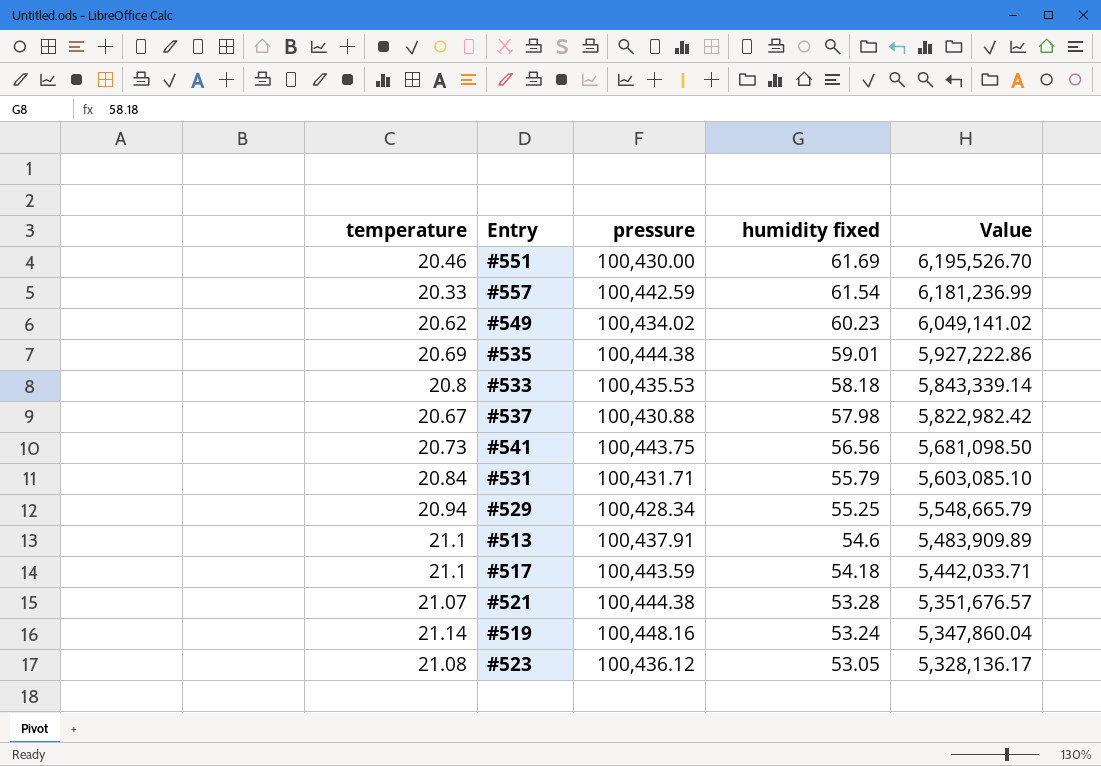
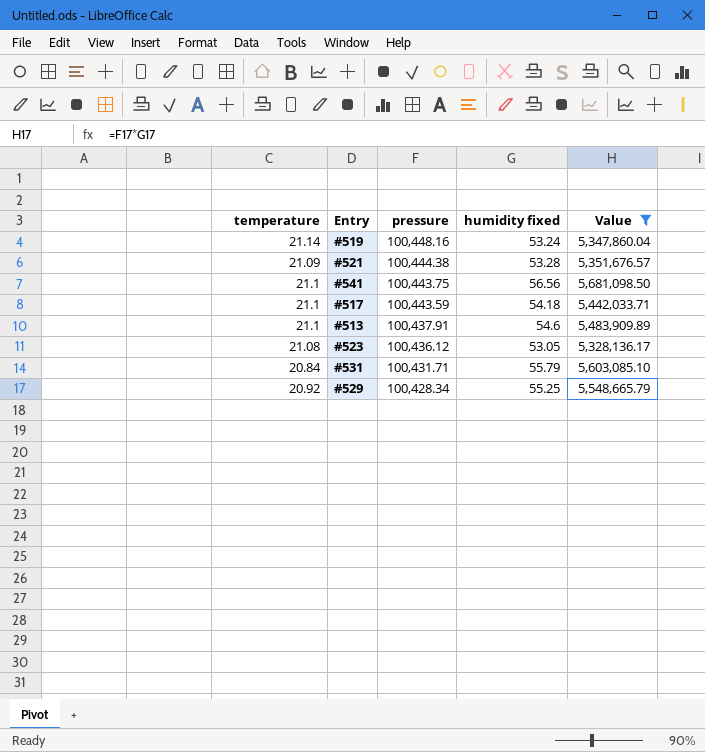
filter: none -> Value <= 5,681,098.50
row order: humidity fixed descending -> pressure descending
#521 | temperature: 21.07 -> 21.09
#541 | temperature: 20.73 -> 21.1
#529 | temperature: 20.94 -> 20.92

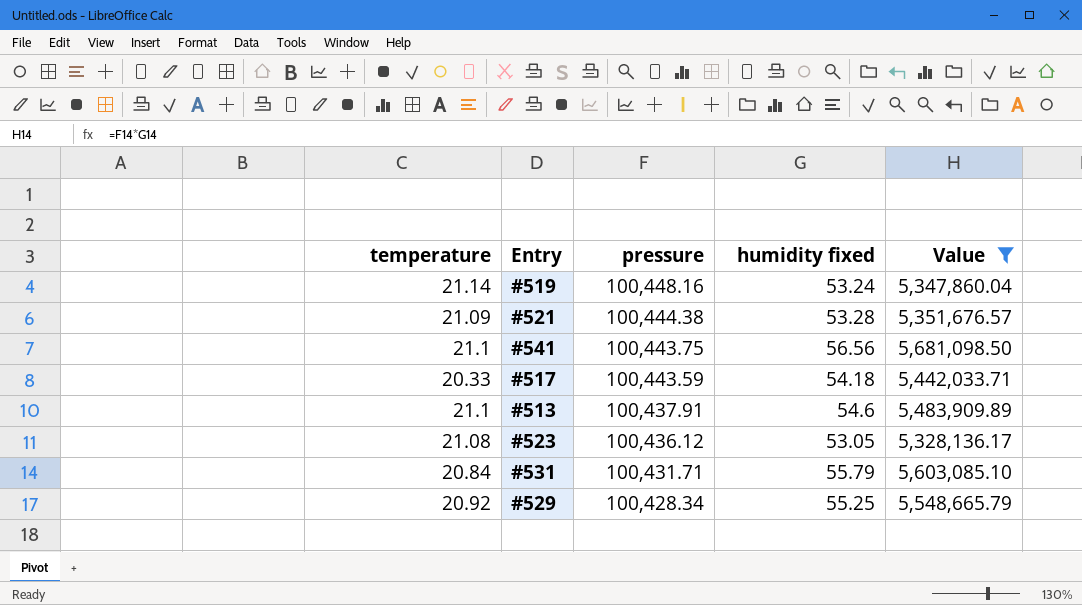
#517 | temperature: 21.1 -> 20.33

